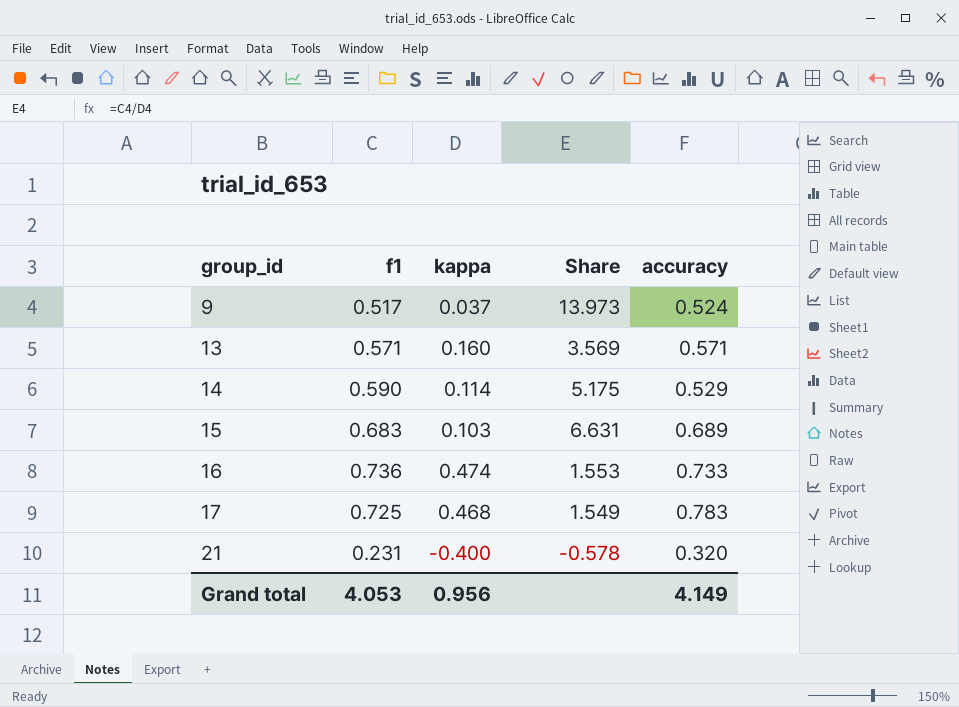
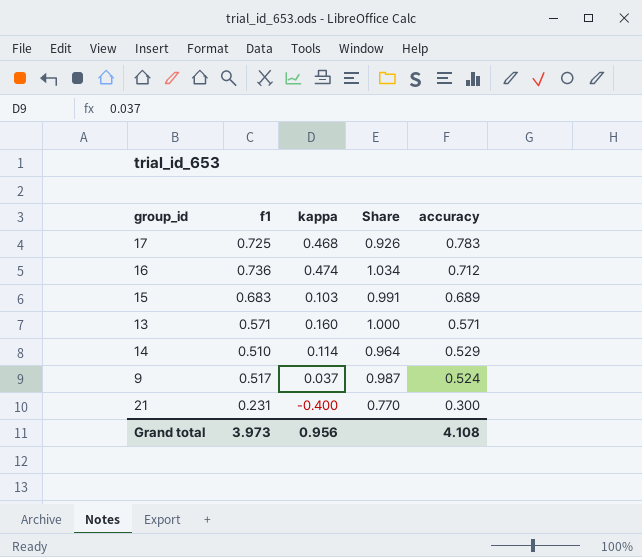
row order: group_id ascending -> accuracy descending
column Share | formula: [f1] / [kappa] -> [f1] / [accuracy]
16 | accuracy: 0.733 -> 0.712
14 | f1: 0.590 -> 0.510
21 | accuracy: 0.320 -> 0.300
Grand total | f1: 4.053 -> 3.973
Grand total | accuracy: 4.149 -> 4.108

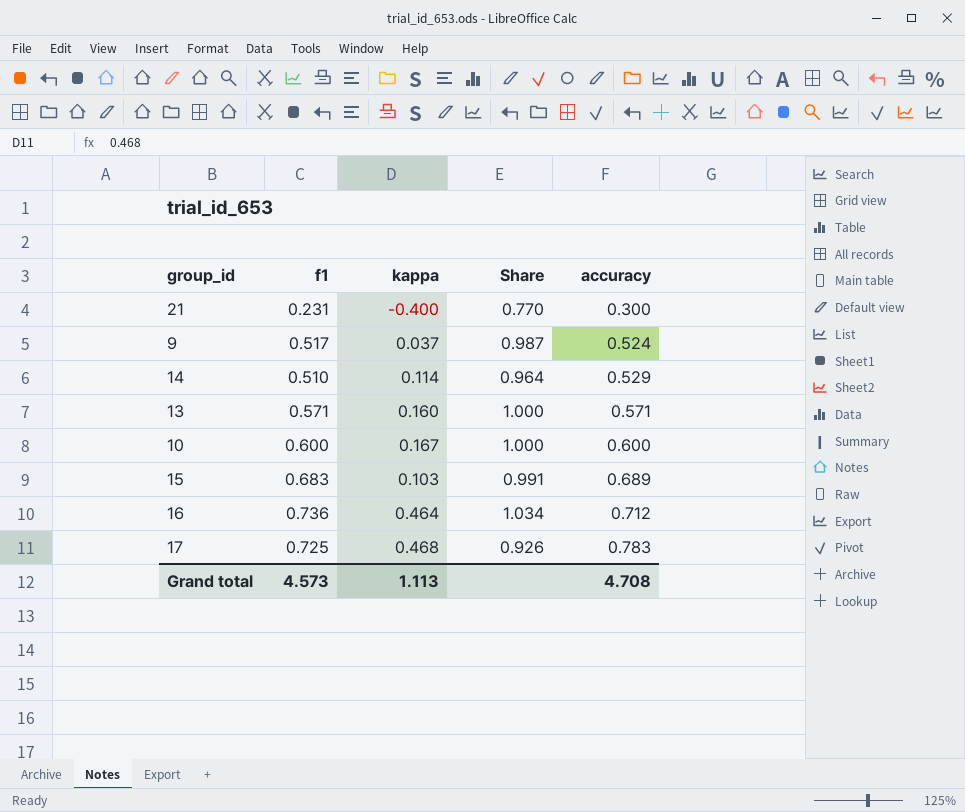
row order: accuracy descending -> accuracy ascending
row 10: none -> 0.600 | 0.167 | 1.000 | 0.600
16 | kappa: 0.474 -> 0.464
Grand total | f1: 3.973 -> 4.573
Grand total | kappa: 0.956 -> 1.113
Grand total | accuracy: 4.108 -> 4.708

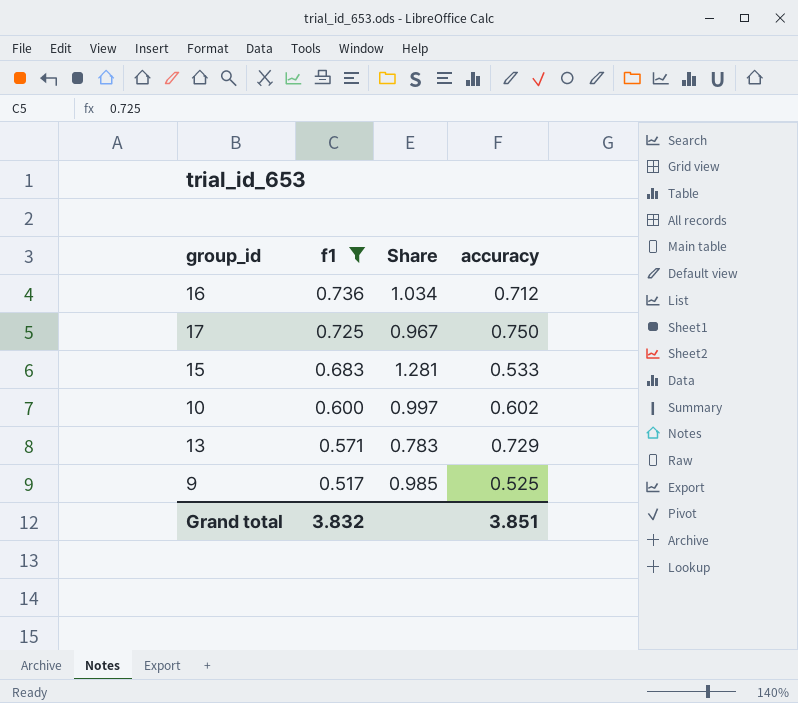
filter: none -> f1 >= 0.517
row order: accuracy ascending -> f1 descending
column kappa | position: 3 -> none
17 | Share: 0.926 -> 0.967
17 | accuracy: 0.783 -> 0.750
15 | Share: 0.991 -> 1.281
15 | accuracy: 0.689 -> 0.533
10 | Share: 1.000 -> 0.997
10 | accuracy: 0.600 -> 0.602
13 | Share: 1.000 -> 0.783
13 | accuracy: 0.571 -> 0.729
9 | Share: 0.987 -> 0.985
9 | accuracy: 0.524 -> 0.525
Grand total | f1: 4.573 -> 3.832
Grand total | accuracy: 4.708 -> 3.851

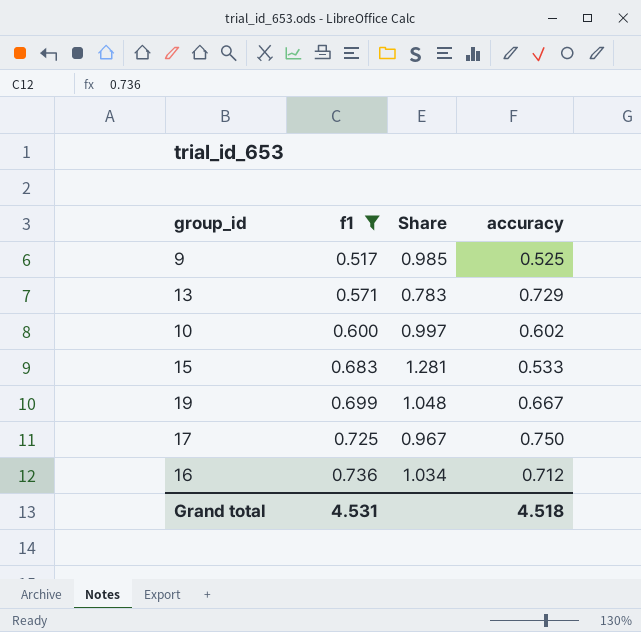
row order: f1 descending -> f1 ascending
row 19: none -> 0.699 | 1.048 | 0.667
Grand total | f1: 3.832 -> 4.531
Grand total | accuracy: 3.851 -> 4.518

